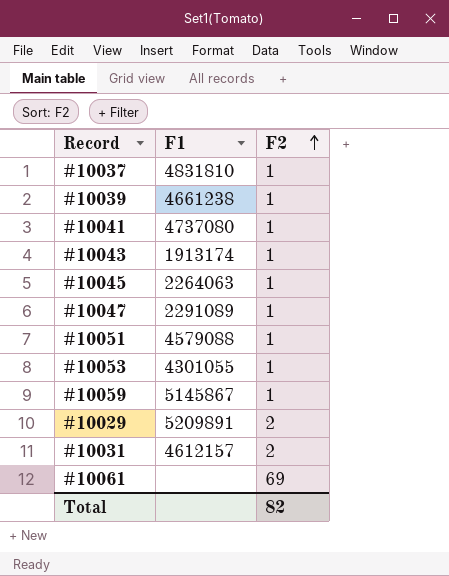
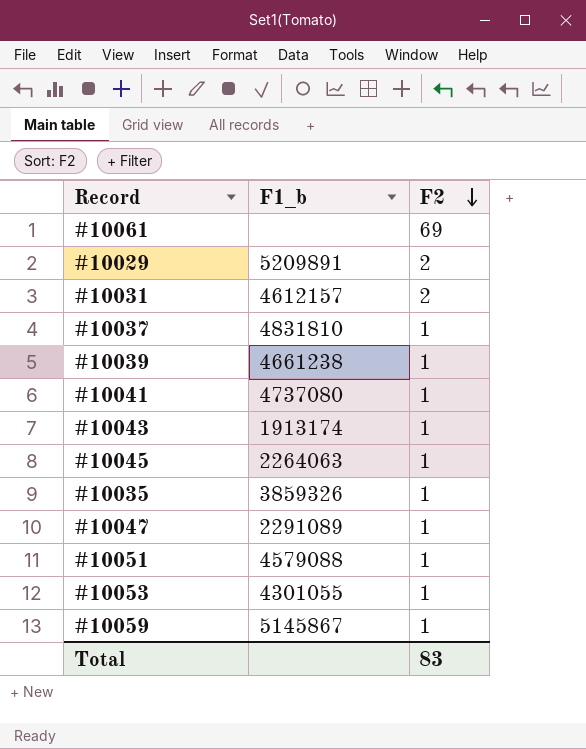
row order: F2 ascending -> F2 descending
column name: F1 -> F1_b
row #10035: none -> 3859326 | 1
Total | F2: 82 -> 83

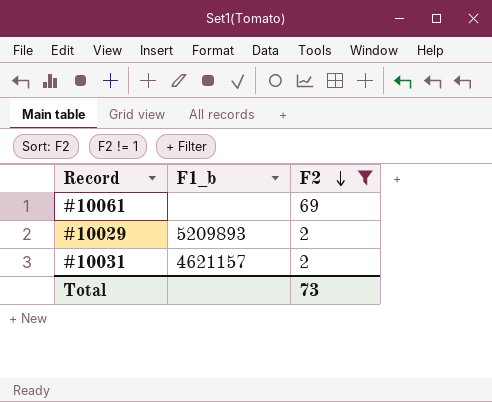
filter: none -> F2 != 1
#10029 | F1_b: 5209891 -> 5209893
#10031 | F1_b: 4612157 -> 4621157
Total | F2: 83 -> 73

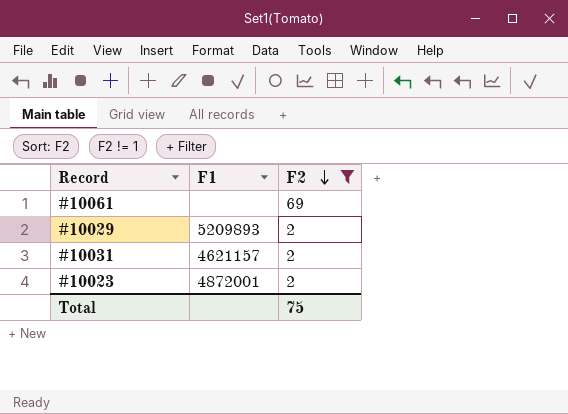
column name: F1_b -> F1
row #10023: none -> 4872001 | 2
Total | F2: 73 -> 75

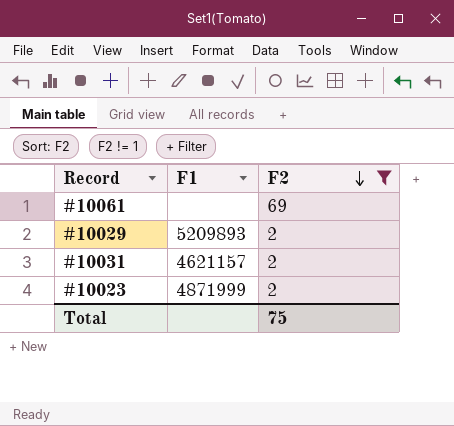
#10023 | F1: 4872001 -> 4871999

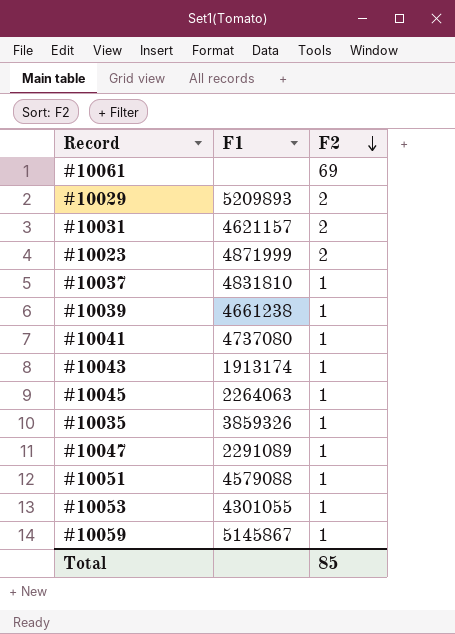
filter: F2 != 1 -> none
Total | F2: 75 -> 85

